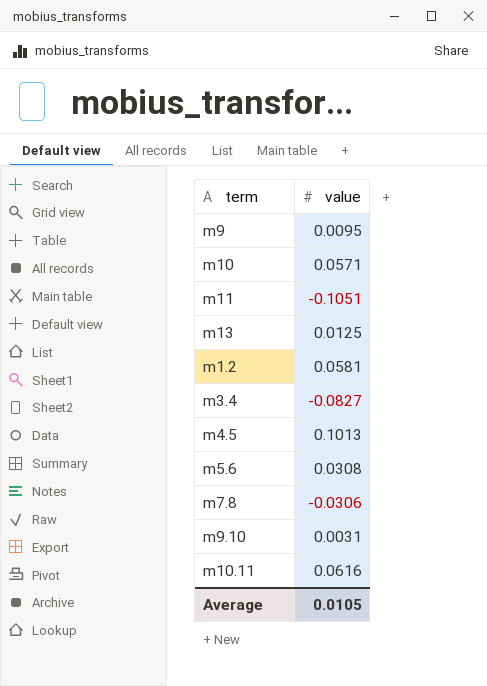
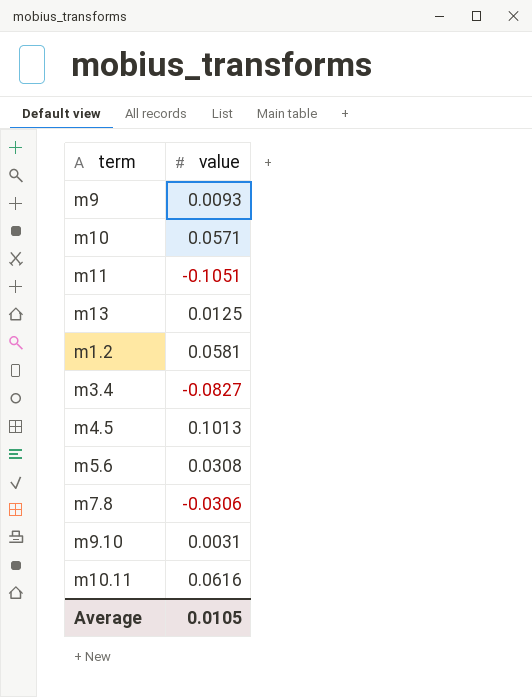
m9 | value: 0.0095 -> 0.0093

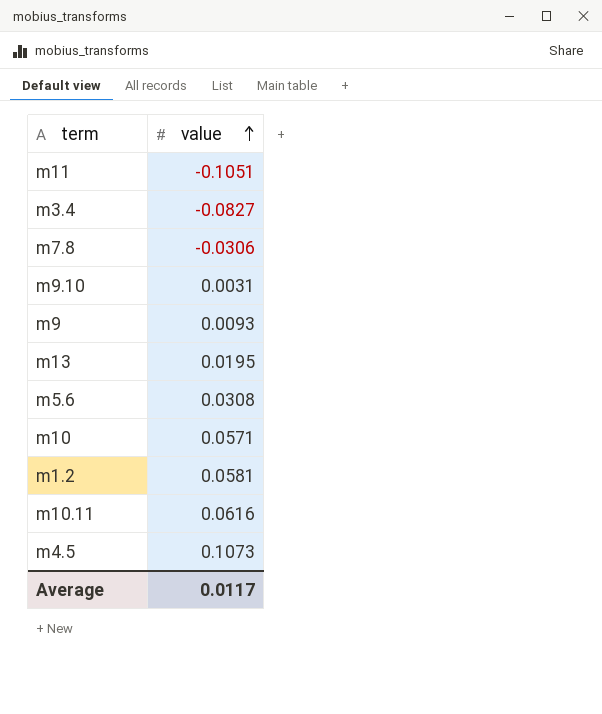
row order: none -> value ascending
m13 | value: 0.0125 -> 0.0195
m4.5 | value: 0.1013 -> 0.1073
Average | value: 0.0105 -> 0.0117

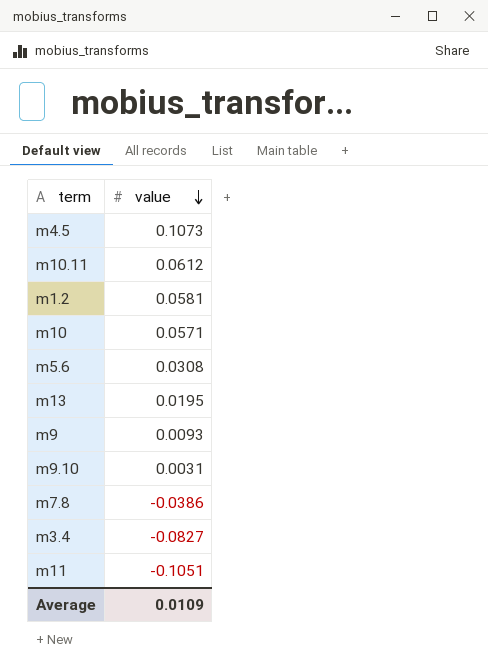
row order: value ascending -> value descending
m10.11 | value: 0.0616 -> 0.0612
m7.8 | value: -0.0306 -> -0.0386
Average | value: 0.0117 -> 0.0109

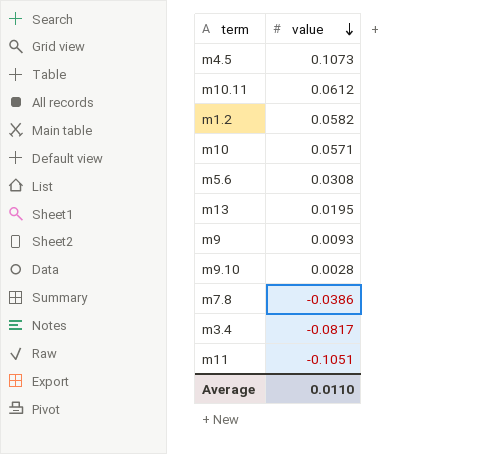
m1.2 | value: 0.0581 -> 0.0582
m9.10 | value: 0.0031 -> 0.0028
m3.4 | value: -0.0827 -> -0.0817
Average | value: 0.0109 -> 0.0110

